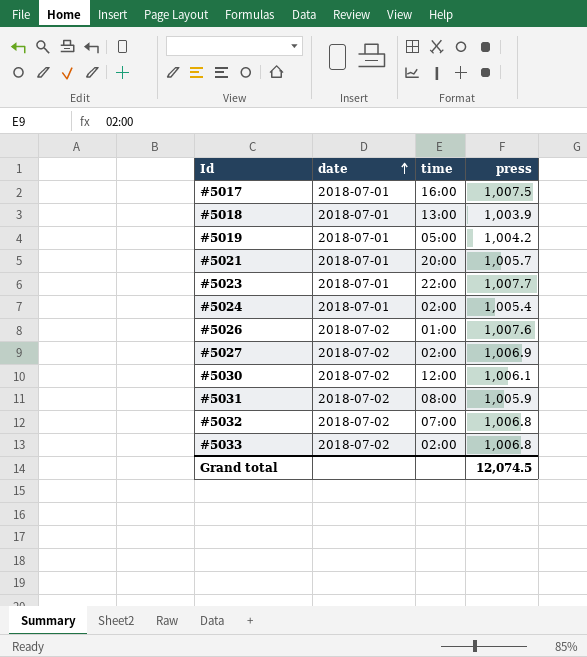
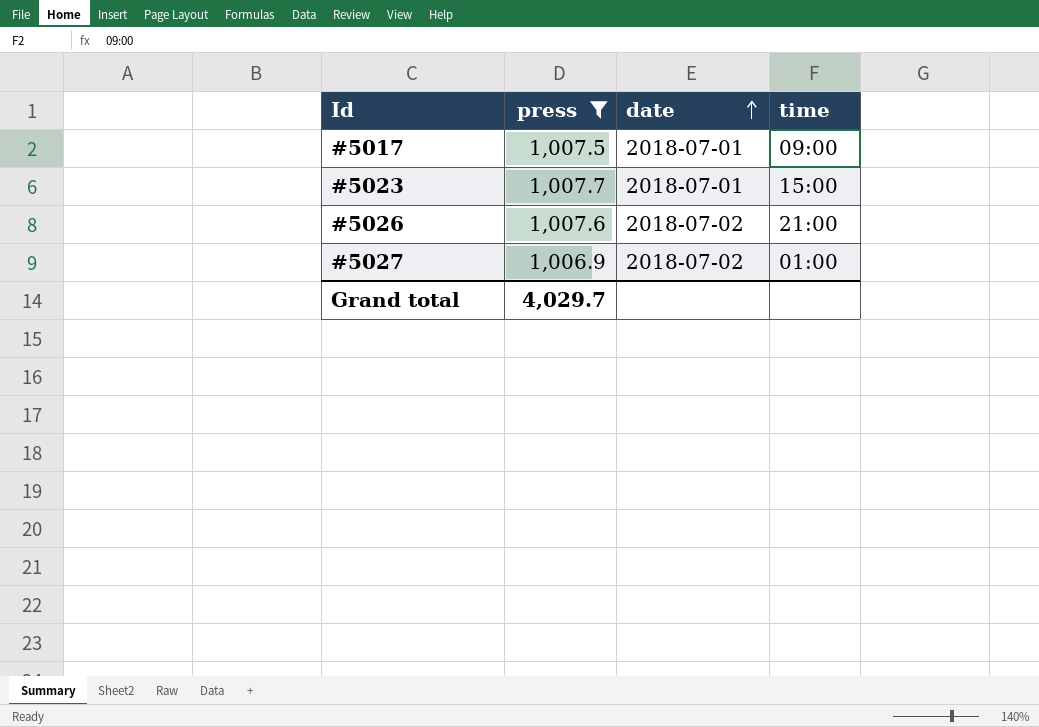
filter: none -> press >= 1,006.9
column press | position: 4 -> 2
#5017 | time: 16:00 -> 09:00
#5023 | time: 22:00 -> 15:00
#5026 | time: 01:00 -> 21:00
#5027 | time: 02:00 -> 01:00
Grand total | press: 12,074.5 -> 4,029.7

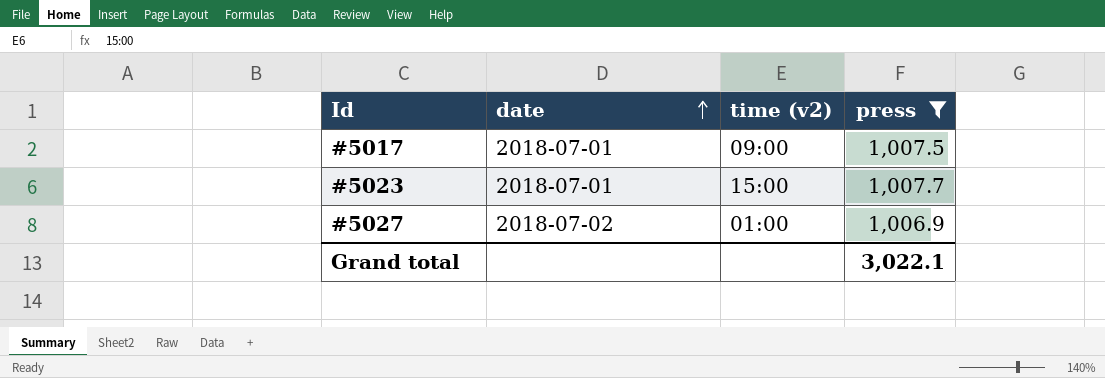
column name: time -> time (v2)
column press | position: 2 -> 4
row #5026: 1,007.6 | 2018-07-02 | 21:00 -> none
Grand total | press: 4,029.7 -> 3,022.1

